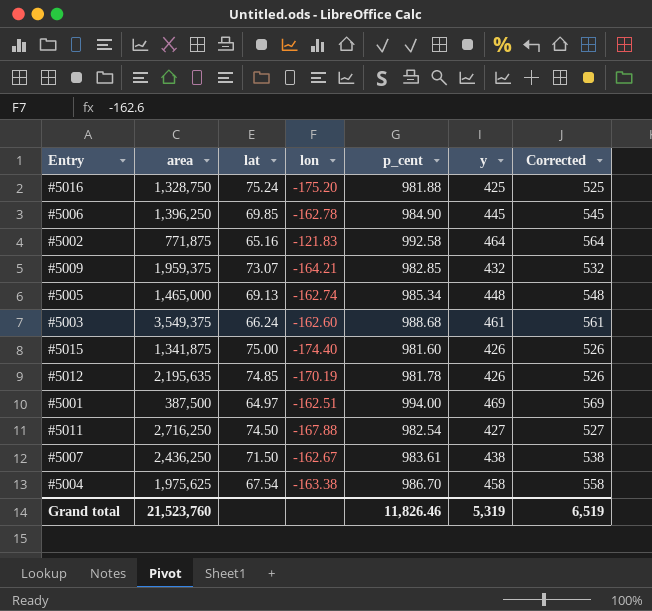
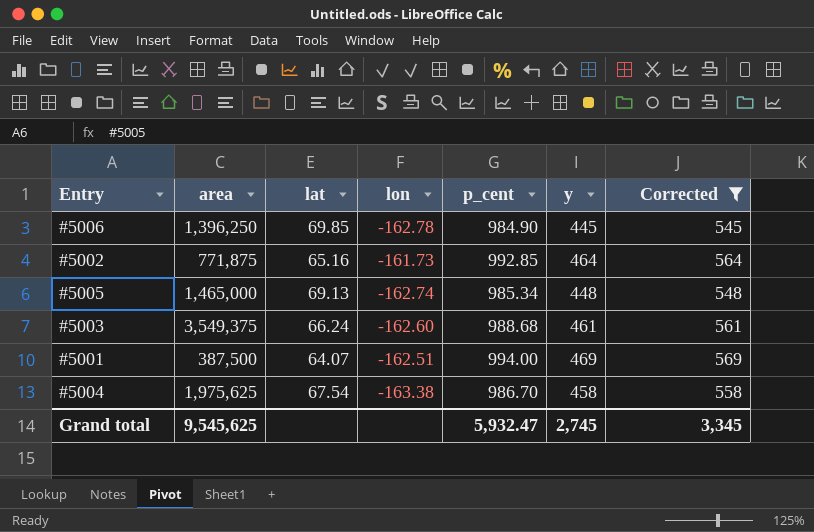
filter: none -> Corrected >= 545
#5002 | lon: -121.83 -> -161.73
#5002 | p_cent: 992.58 -> 992.85
#5001 | lat: 64.97 -> 64.07
Grand total | area: 21,523,760 -> 9,545,625
Grand total | p_cent: 11,826.46 -> 5,932.47
Grand total | y: 5,319 -> 2,745
Grand total | Corrected: 6,519 -> 3,345

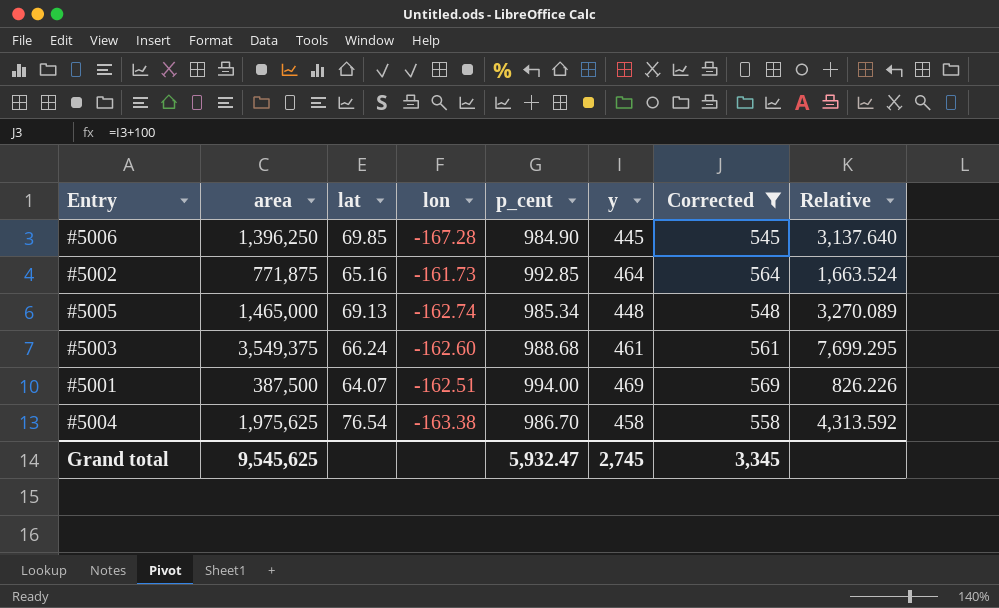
column Relative | formula: none -> [area] / [y]
#5006 | lon: -162.78 -> -167.28
#5004 | lat: 67.54 -> 76.54

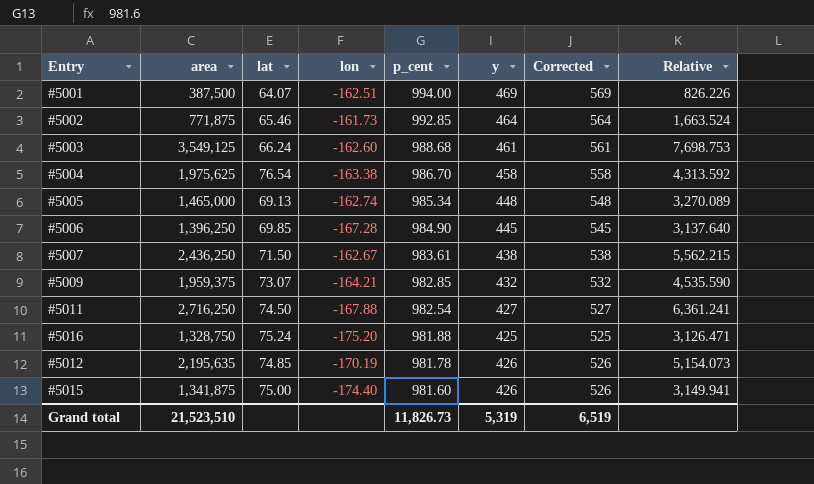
filter: Corrected >= 545 -> none
row order: none -> p_cent descending
#5002 | lat: 65.16 -> 65.46
#5003 | area: 3,549,375 -> 3,549,125
#5003 | Relative: 7,699.295 -> 7,698.753
Grand total | area: 9,545,625 -> 21,523,510
Grand total | p_cent: 5,932.47 -> 11,826.73
Grand total | y: 2,745 -> 5,319
Grand total | Corrected: 3,345 -> 6,519

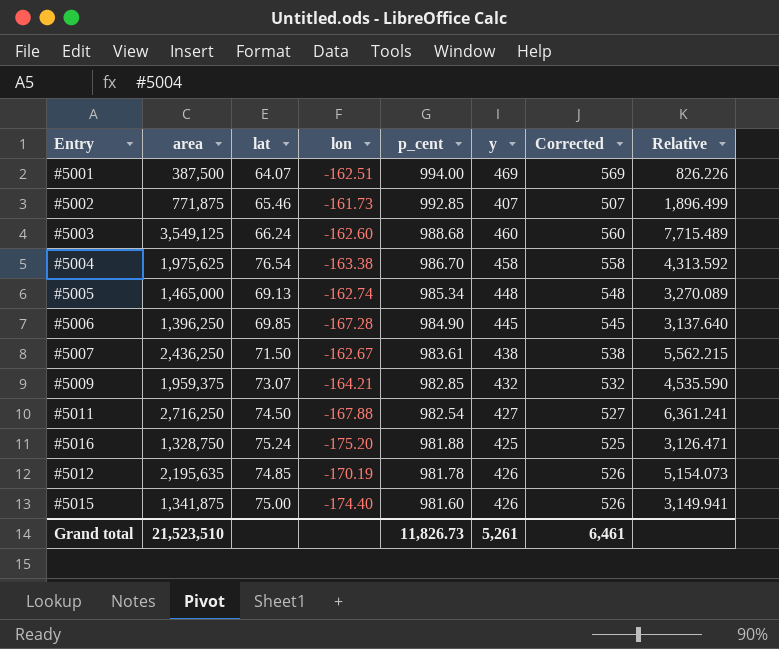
#5002 | y: 464 -> 407
#5002 | Corrected: 564 -> 507
#5002 | Relative: 1,663.524 -> 1,896.499
#5003 | y: 461 -> 460
#5003 | Corrected: 561 -> 560
#5003 | Relative: 7,698.753 -> 7,715.489
Grand total | y: 5,319 -> 5,261
Grand total | Corrected: 6,519 -> 6,461

